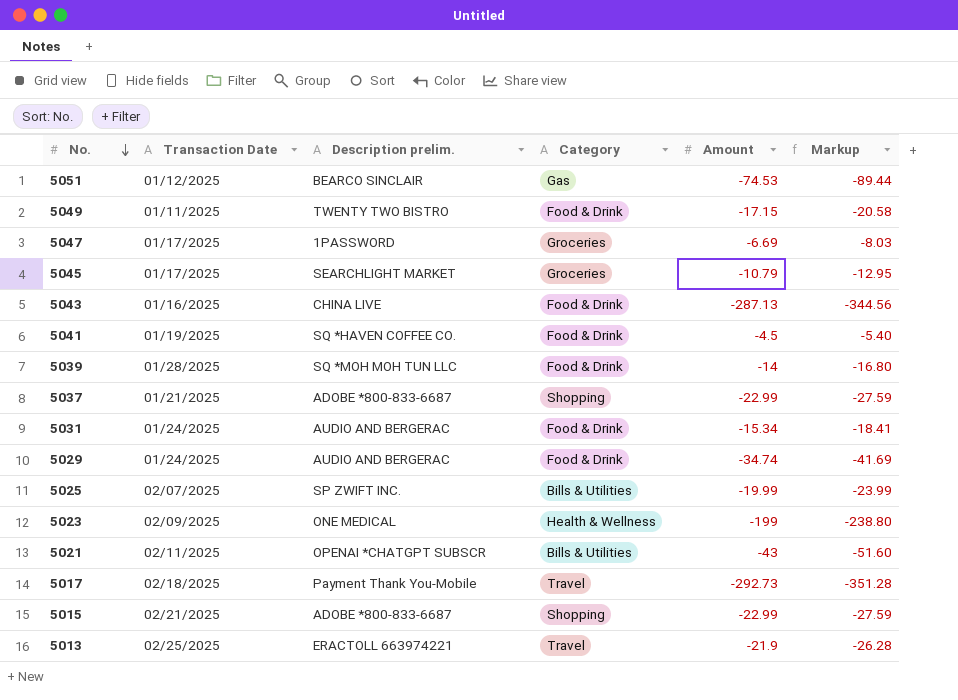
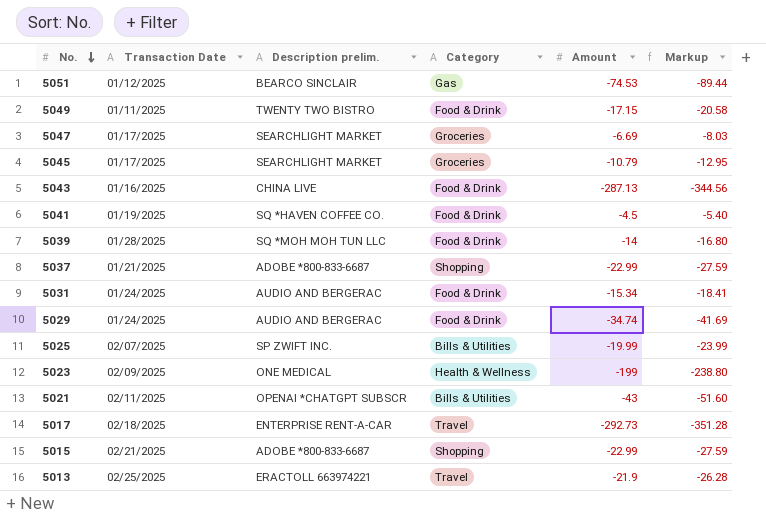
5047 | Description prelim.: 1PASSWORD -> SEARCHLIGHT MARKET
5017 | Description prelim.: Payment Thank You-Mobile -> ENTERPRISE RENT-A-CAR

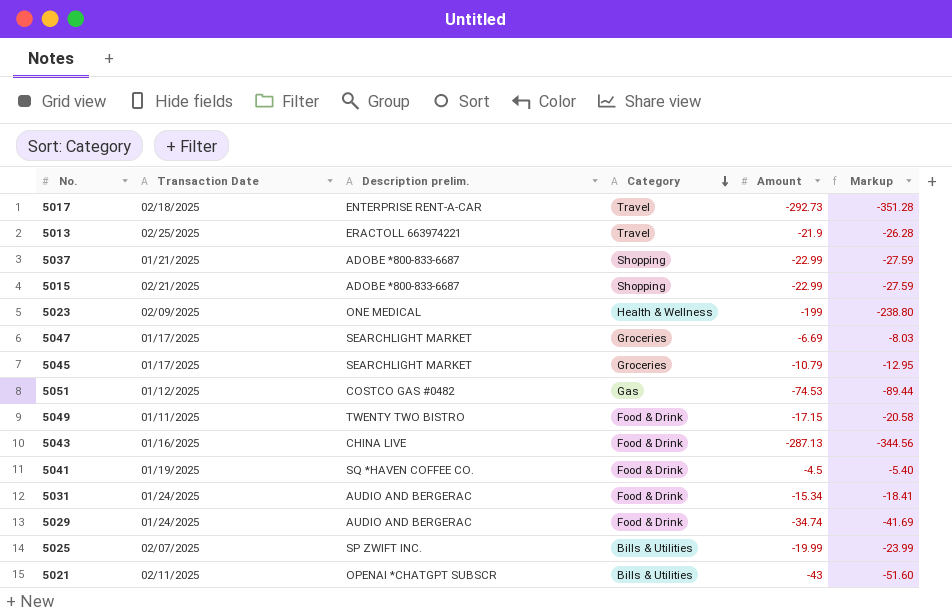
row order: No. descending -> Category descending
row 5039: 01/28/2025 | SQ *MOH MOH TUN LLC | Food & Drink | -14 | -16.80 -> none
5051 | Description prelim.: BEARCO SINCLAIR -> COSTCO GAS #0482

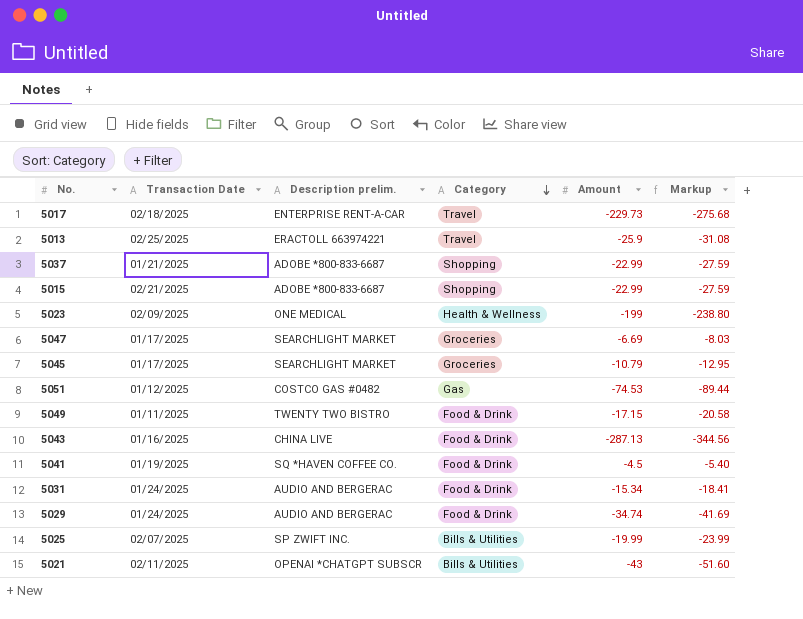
5017 | Amount: -292.73 -> -229.73
5017 | Markup: -351.28 -> -275.68
5013 | Amount: -21.9 -> -25.9
5013 | Markup: -26.28 -> -31.08

